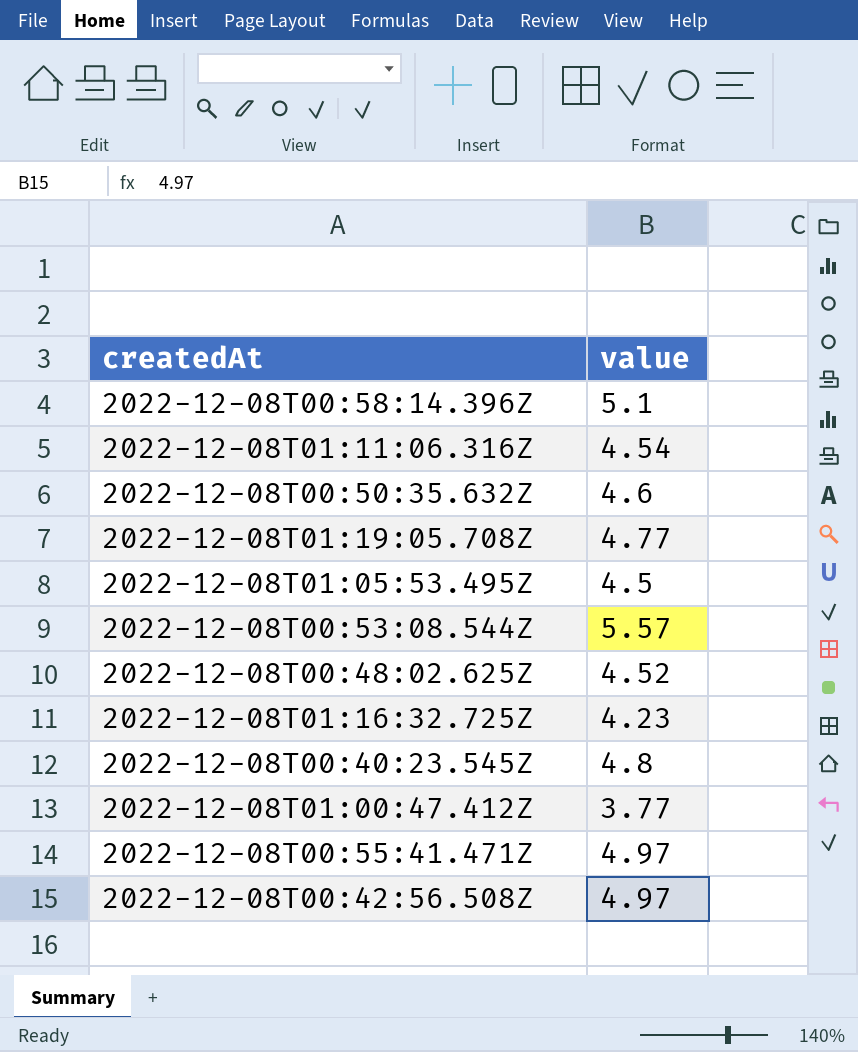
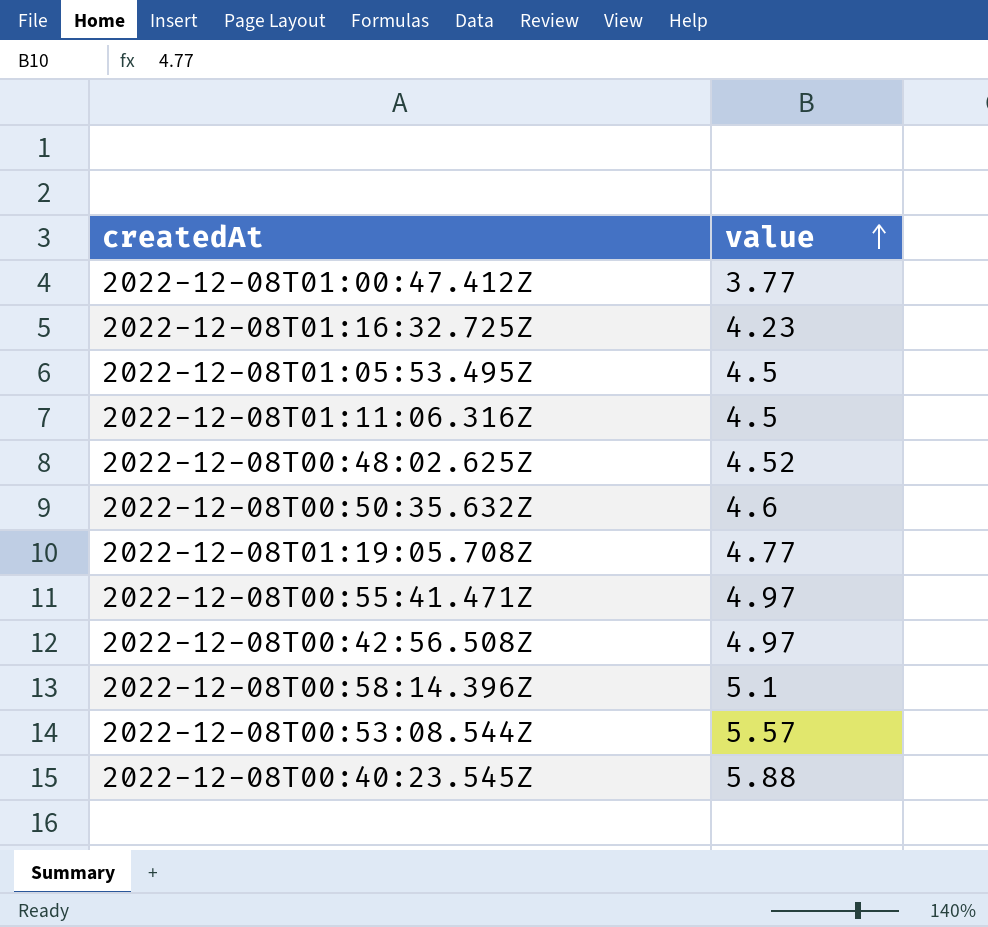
row order: none -> value ascending
2022-12-08T01:11:06.316Z | value: 4.54 -> 4.5
2022-12-08T00:40:23.545Z | value: 4.8 -> 5.88

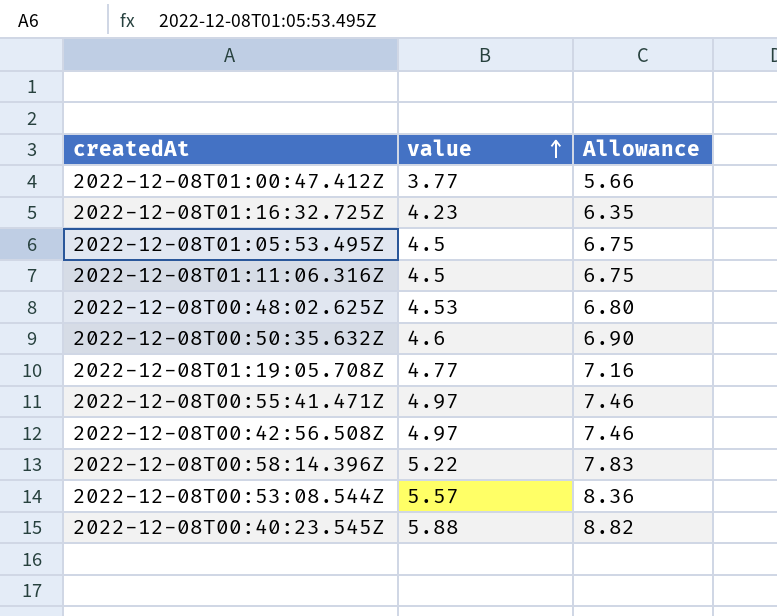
column Allowance | formula: none -> [value] * 1.5
2022-12-08T00:48:02.625Z | value: 4.52 -> 4.53
2022-12-08T00:58:14.396Z | value: 5.1 -> 5.22

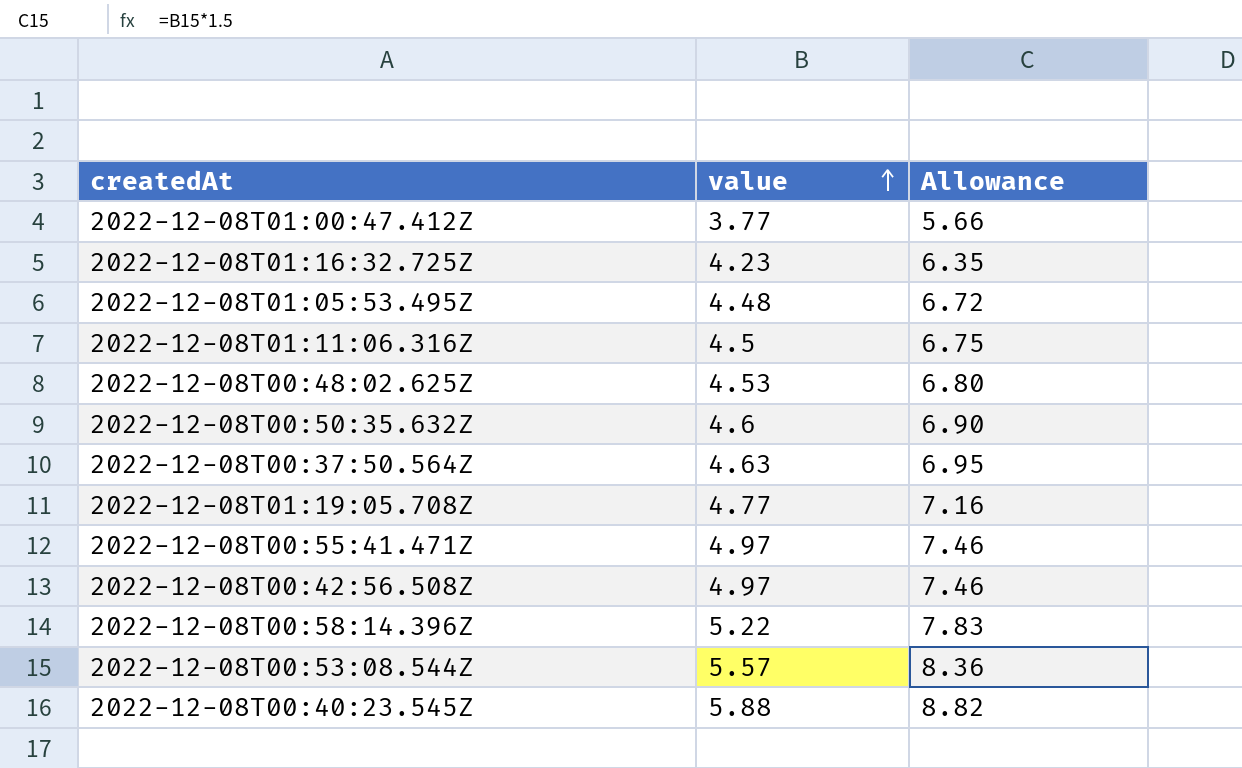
2022-12-08T01:05:53.495Z | value: 4.5 -> 4.48
2022-12-08T01:05:53.495Z | Allowance: 6.75 -> 6.72
row 2022-12-08T00:37:50.564Z: none -> 4.63 | 6.95

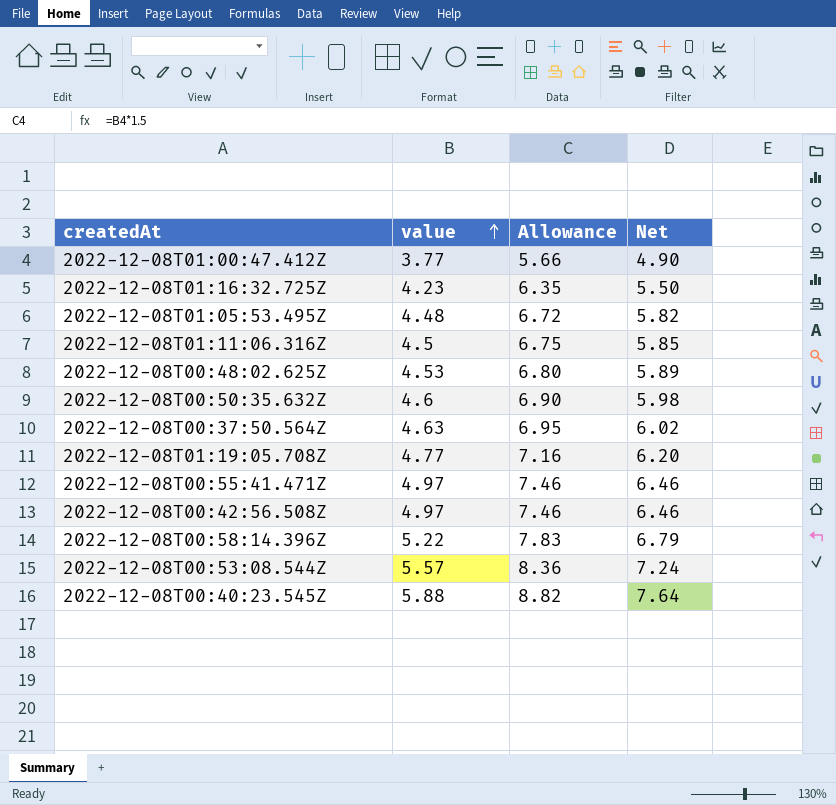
column Net | formula: none -> [value] * 1.3

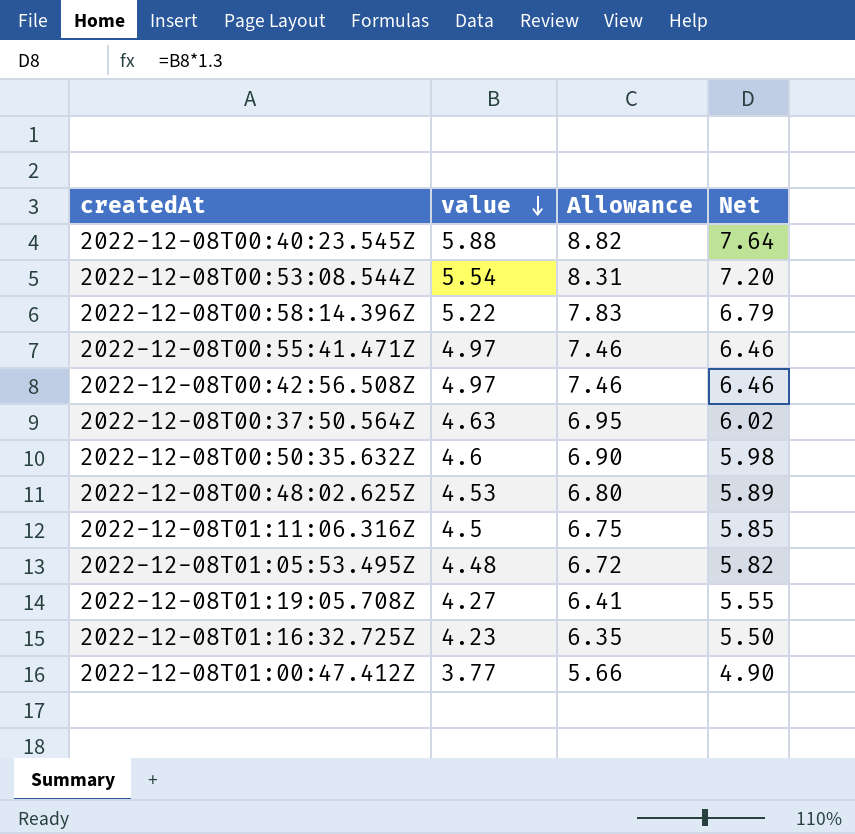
row order: value ascending -> value descending
2022-12-08T00:53:08.544Z | value: 5.57 -> 5.54
2022-12-08T00:53:08.544Z | Allowance: 8.36 -> 8.31
2022-12-08T00:53:08.544Z | Net: 7.24 -> 7.20
2022-12-08T01:19:05.708Z | value: 4.77 -> 4.27
2022-12-08T01:19:05.708Z | Allowance: 7.16 -> 6.41
2022-12-08T01:19:05.708Z | Net: 6.20 -> 5.55

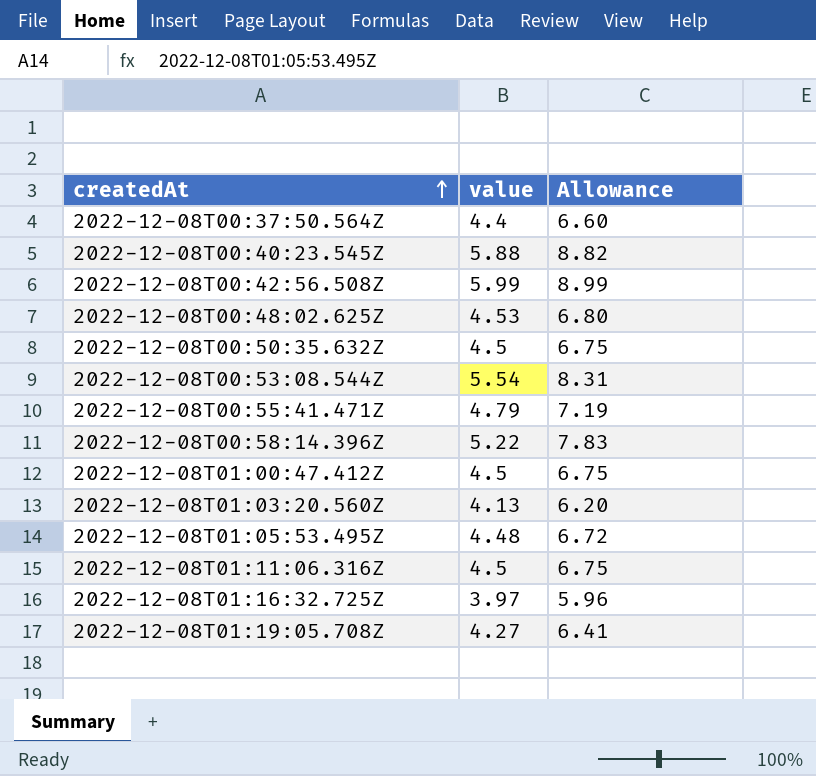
row order: value descending -> createdAt ascending
column Net | formula: [value] * 1.3 -> none
2022-12-08T00:37:50.564Z | value: 4.63 -> 4.4
2022-12-08T00:37:50.564Z | Allowance: 6.95 -> 6.60
2022-12-08T00:42:56.508Z | value: 4.97 -> 5.99
2022-12-08T00:42:56.508Z | Allowance: 7.46 -> 8.99
2022-12-08T00:50:35.632Z | value: 4.6 -> 4.5
2022-12-08T00:50:35.632Z | Allowance: 6.90 -> 6.75
2022-12-08T00:55:41.471Z | value: 4.97 -> 4.79
2022-12-08T00:55:41.471Z | Allowance: 7.46 -> 7.19
2022-12-08T01:00:47.412Z | value: 3.77 -> 4.5
2022-12-08T01:00:47.412Z | Allowance: 5.66 -> 6.75
row 2022-12-08T01:03:20.560Z: none -> 4.13 | 6.20
2022-12-08T01:16:32.725Z | value: 4.23 -> 3.97
2022-12-08T01:16:32.725Z | Allowance: 6.35 -> 5.96

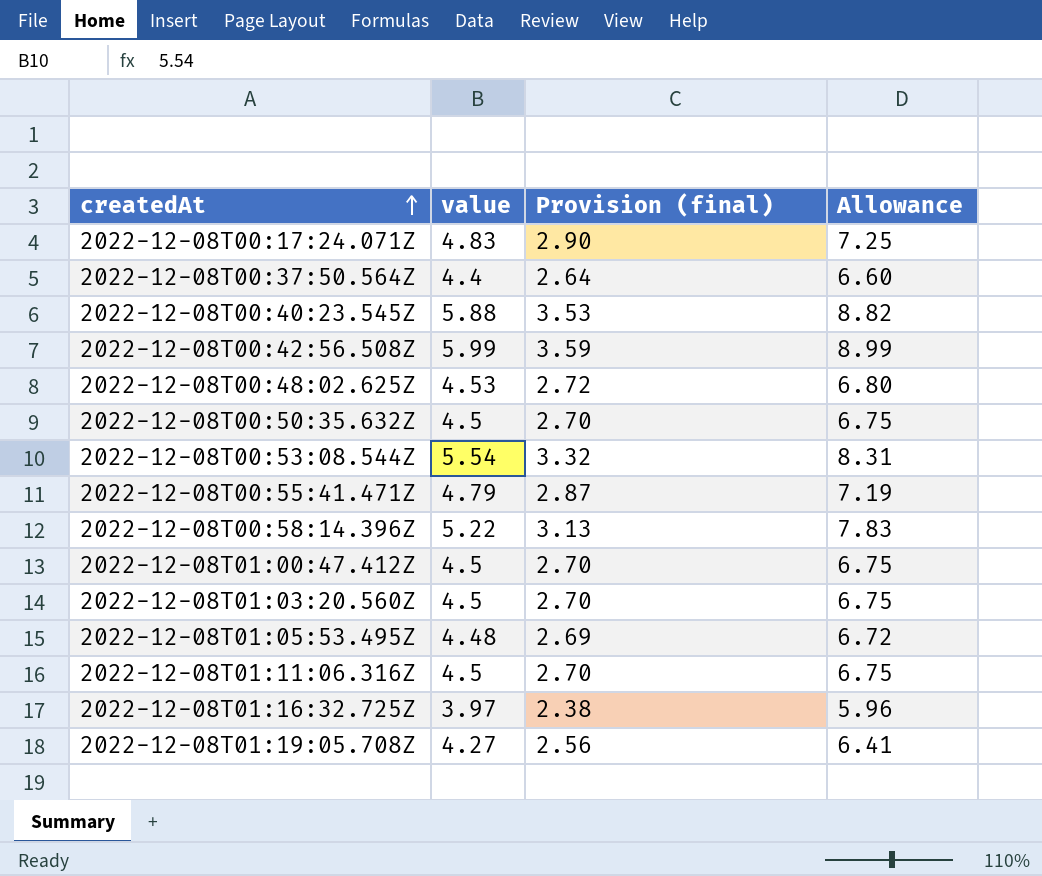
column Provision (final) | formula: none -> [value] * 0.6
row 2022-12-08T00:17:24.071Z: none -> 4.83 | 2.90 | 7.25
2022-12-08T01:03:20.560Z | value: 4.13 -> 4.5
2022-12-08T01:03:20.560Z | Allowance: 6.20 -> 6.75

